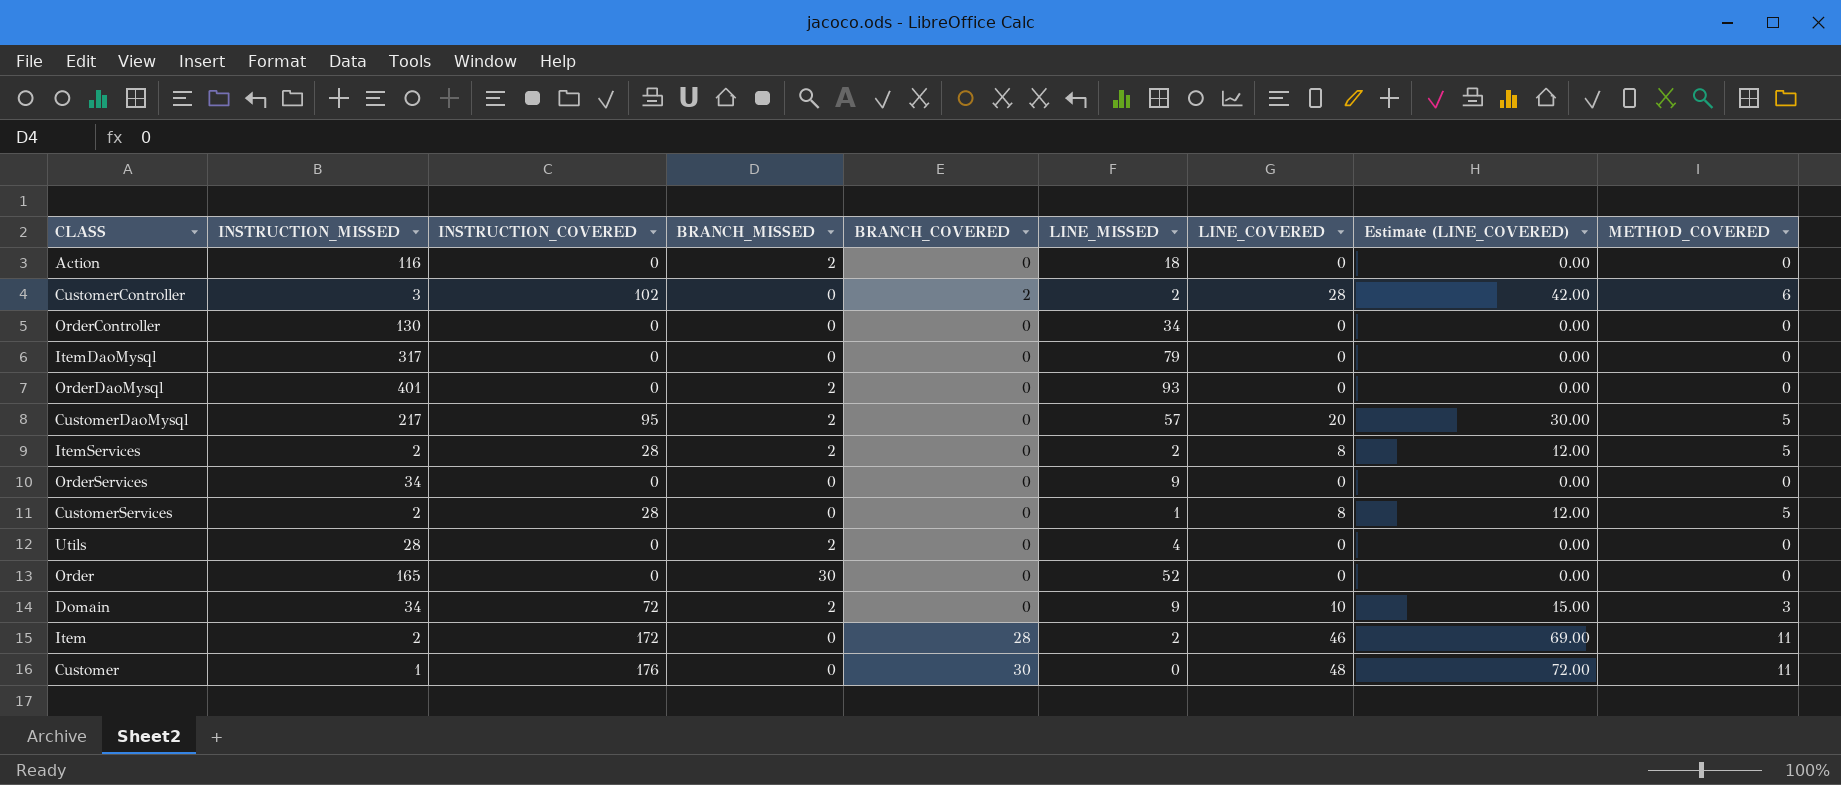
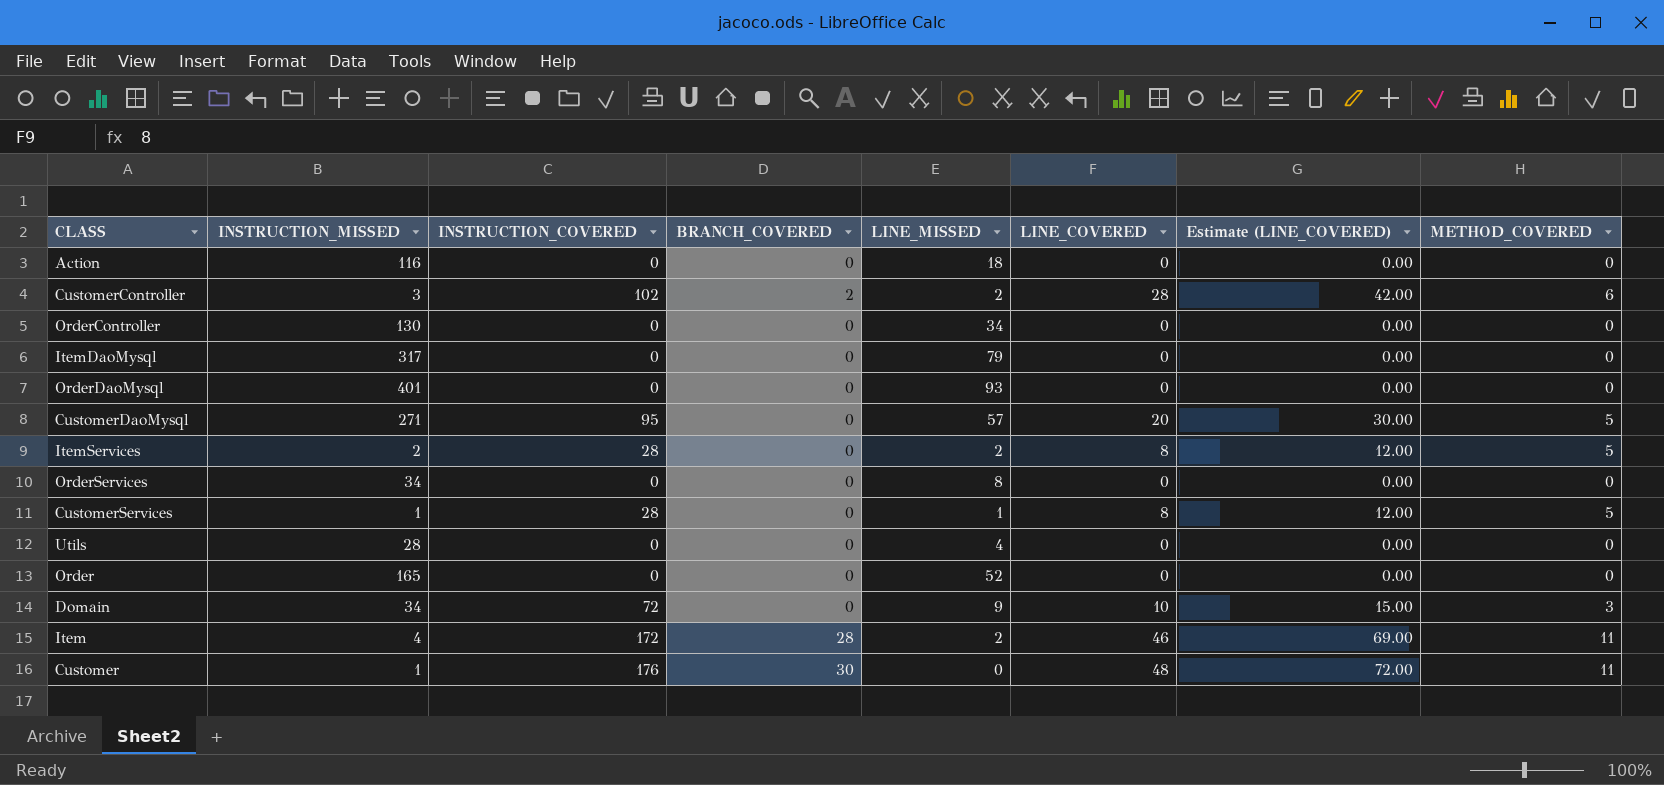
column BRANCH_MISSED | position: 4 -> none
CustomerDaoMysql | INSTRUCTION_MISSED: 217 -> 271
OrderServices | LINE_MISSED: 9 -> 8
CustomerServices | INSTRUCTION_MISSED: 2 -> 1
Item | INSTRUCTION_MISSED: 2 -> 4

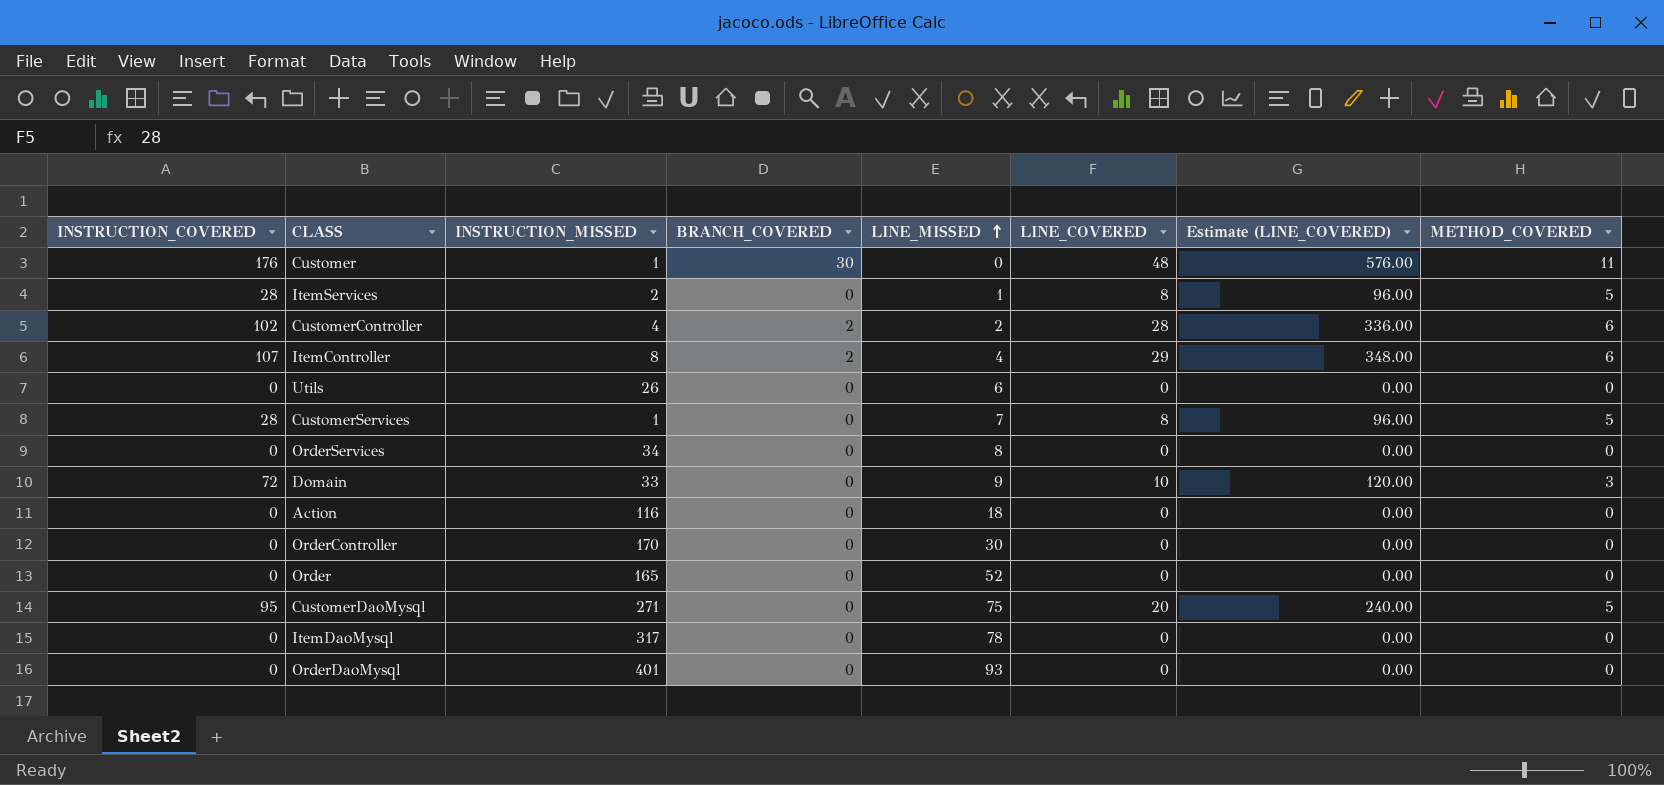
row order: none -> LINE_MISSED ascending
column INSTRUCTION_COVERED | position: 3 -> 1
column Estimate (LINE_COVERED) | formula: [LINE_COVERED] * 1.5 -> [LINE_COVERED] * 12
row Item: 4 | 172 | 28 | 2 | 46 | 69.00 | 11 -> none
ItemServices | LINE_MISSED: 2 -> 1
CustomerController | INSTRUCTION_MISSED: 3 -> 4
row ItemController: none -> 107 | 8 | 2 | 4 | 29 | 348.00 | 6
Utils | INSTRUCTION_MISSED: 28 -> 26
Utils | LINE_MISSED: 4 -> 6
CustomerServices | LINE_MISSED: 1 -> 7
Domain | INSTRUCTION_MISSED: 34 -> 33
OrderController | INSTRUCTION_MISSED: 130 -> 170
OrderController | LINE_MISSED: 34 -> 30
CustomerDaoMysql | LINE_MISSED: 57 -> 75
ItemDaoMysql | LINE_MISSED: 79 -> 78

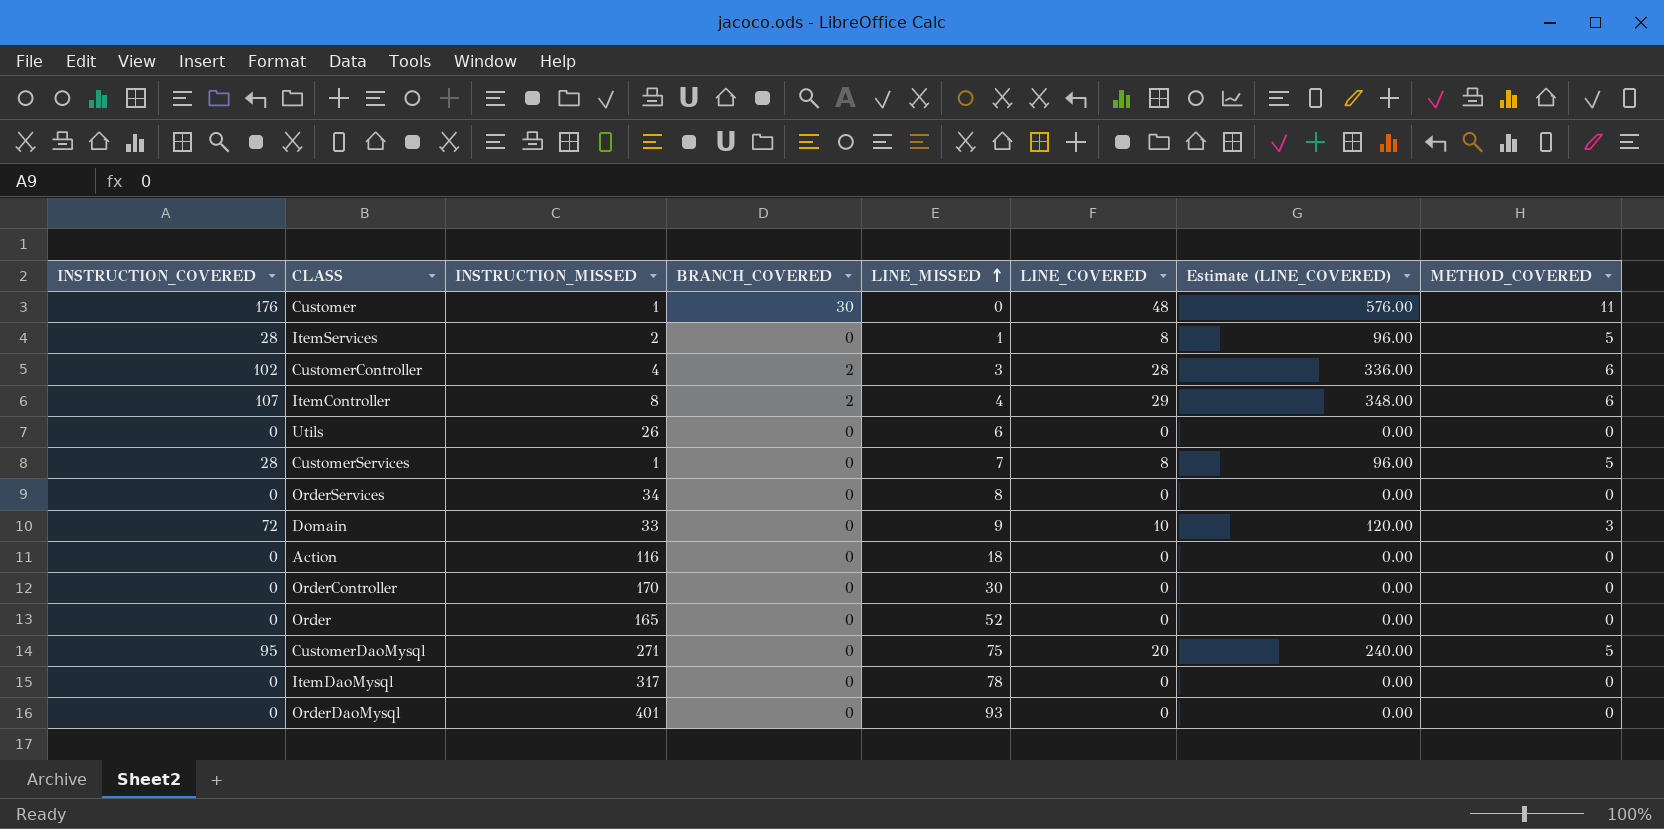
CustomerController | LINE_MISSED: 2 -> 3

